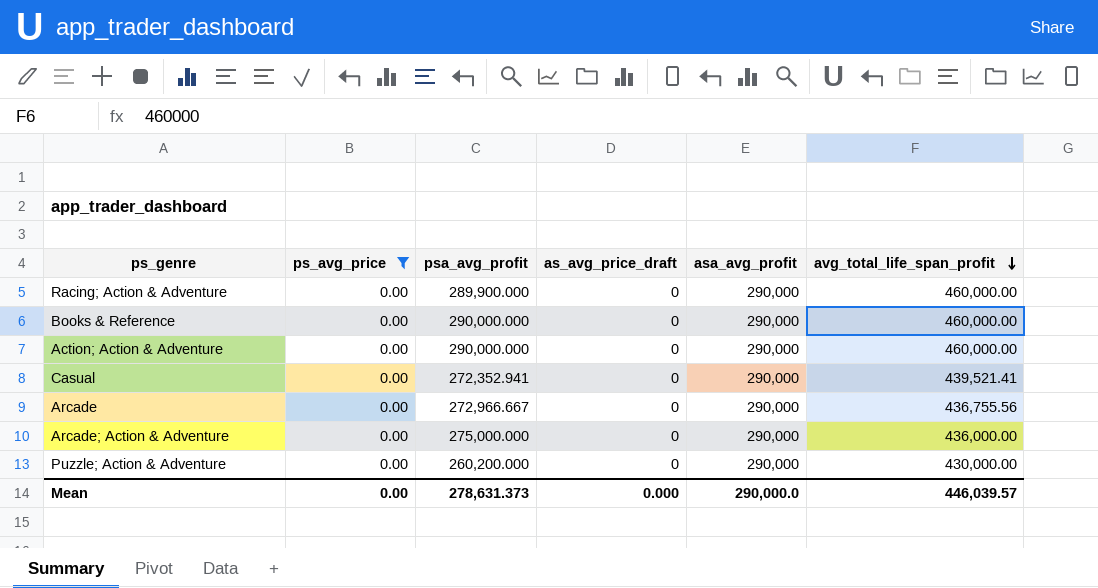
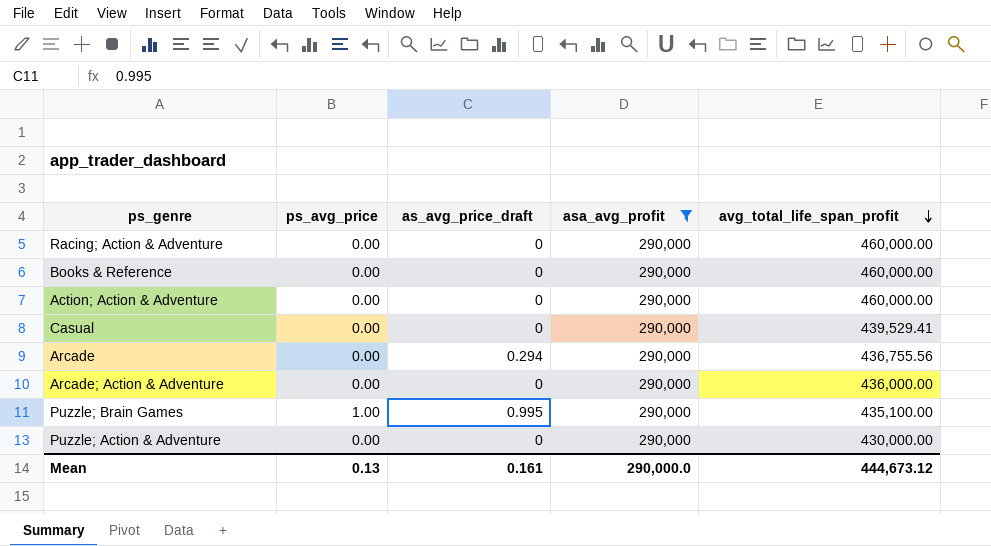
filter: ps_avg_price = 0.00 -> asa_avg_profit = 290,000
column psa_avg_profit | position: 3 -> none
Casual | avg_total_life_span_profit: 439,521.41 -> 439,529.41
Arcade | as_avg_price_draft: 0 -> 0.294
Mean | ps_avg_price: 0.00 -> 0.13
Mean | as_avg_price_draft: 0.000 -> 0.161
Mean | avg_total_life_span_profit: 446,039.57 -> 444,673.12

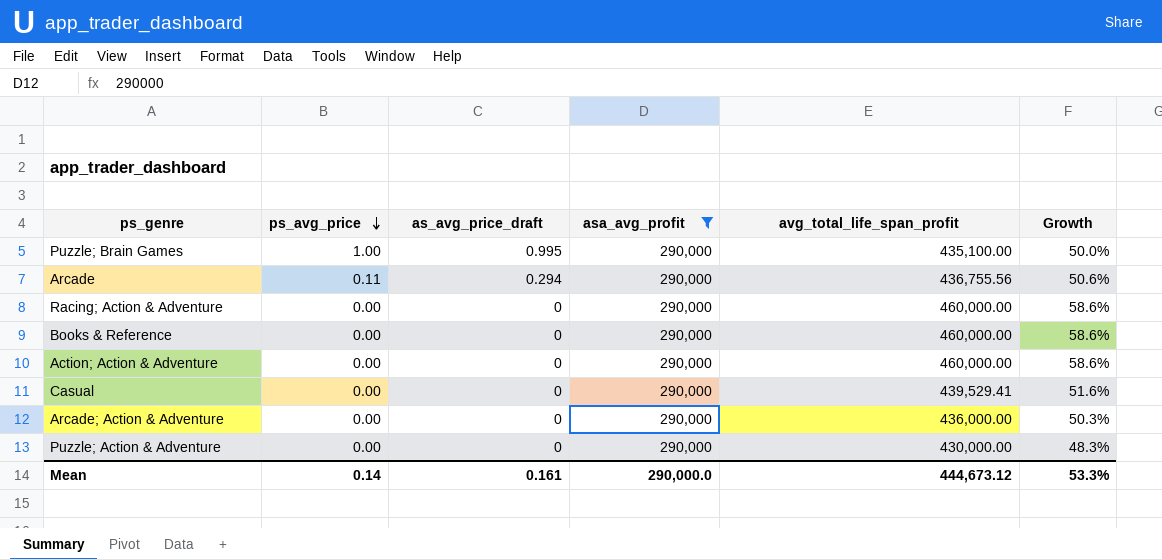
row order: avg_total_life_span_profit descending -> ps_avg_price descending
column Growth | formula: none -> ([avg_total_life_span_profit] - [asa_avg_profit]) / [asa_avg_profit]
Arcade | ps_avg_price: 0.00 -> 0.11
Mean | ps_avg_price: 0.13 -> 0.14

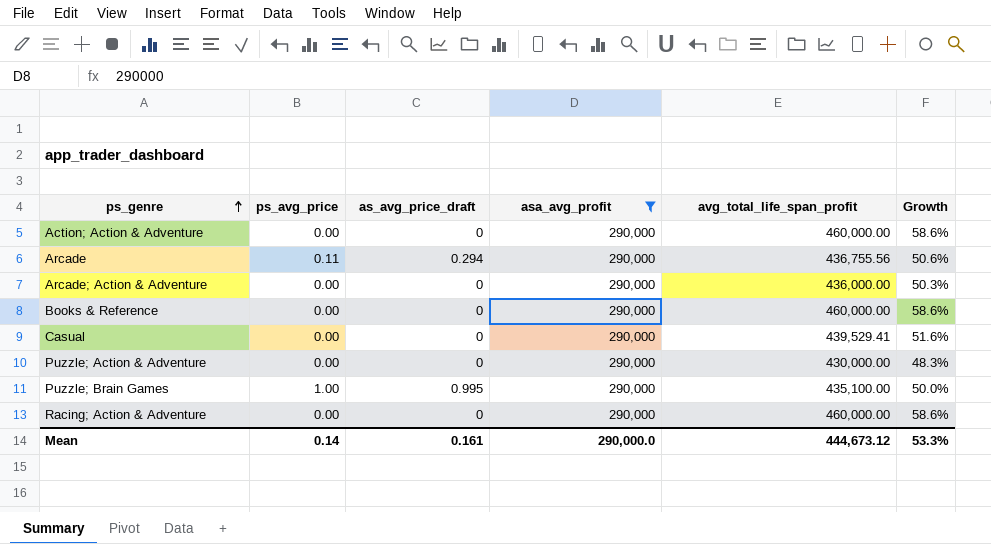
row order: ps_avg_price descending -> ps_genre ascending

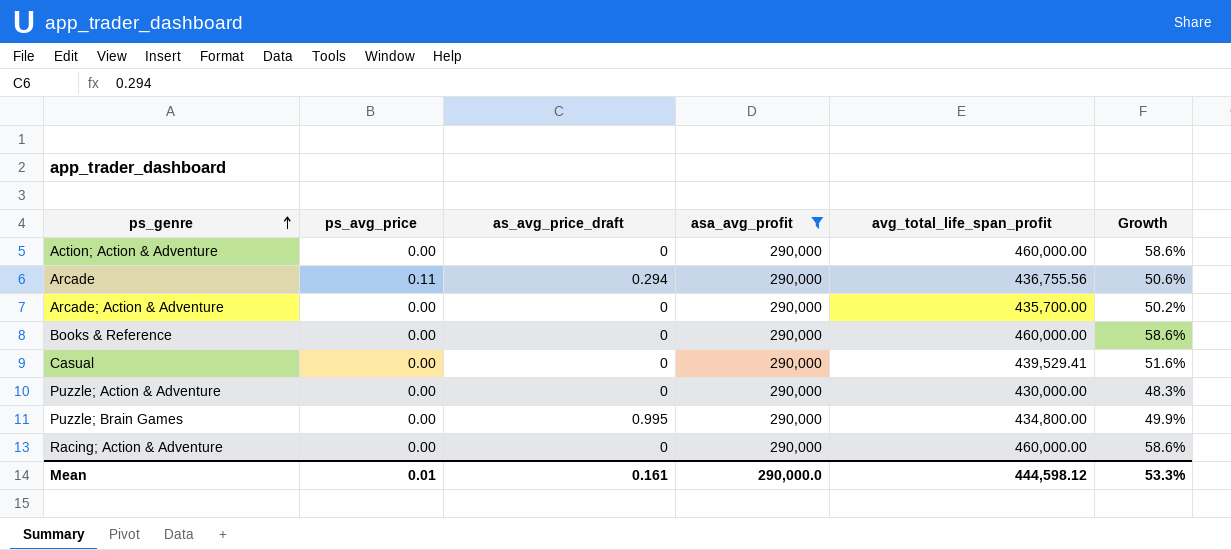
Arcade; Action & Adventure | avg_total_life_span_profit: 436,000.00 -> 435,700.00
Arcade; Action & Adventure | Growth: 50.3% -> 50.2%
Puzzle; Brain Games | ps_avg_price: 1.00 -> 0.00
Puzzle; Brain Games | avg_total_life_span_profit: 435,100.00 -> 434,800.00
Puzzle; Brain Games | Growth: 50.0% -> 49.9%
Mean | ps_avg_price: 0.14 -> 0.01
Mean | avg_total_life_span_profit: 444,673.12 -> 444,598.12

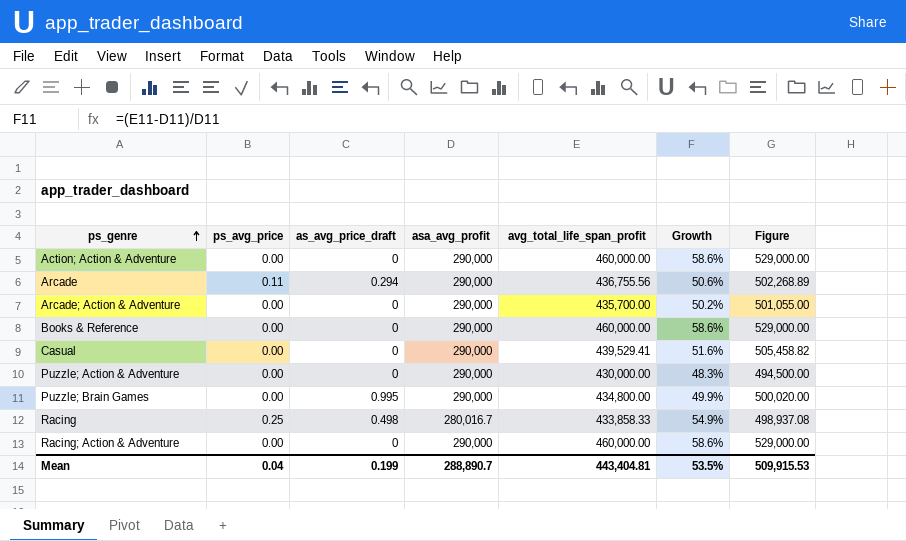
filter: asa_avg_profit = 290,000 -> none
column Figure | formula: none -> [avg_total_life_span_profit] * 1.15
Mean | ps_avg_price: 0.01 -> 0.04
Mean | as_avg_price_draft: 0.161 -> 0.199
Mean | asa_avg_profit: 290,000.0 -> 288,890.7
Mean | avg_total_life_span_profit: 444,598.12 -> 443,404.81
Mean | Growth: 53.3% -> 53.5%

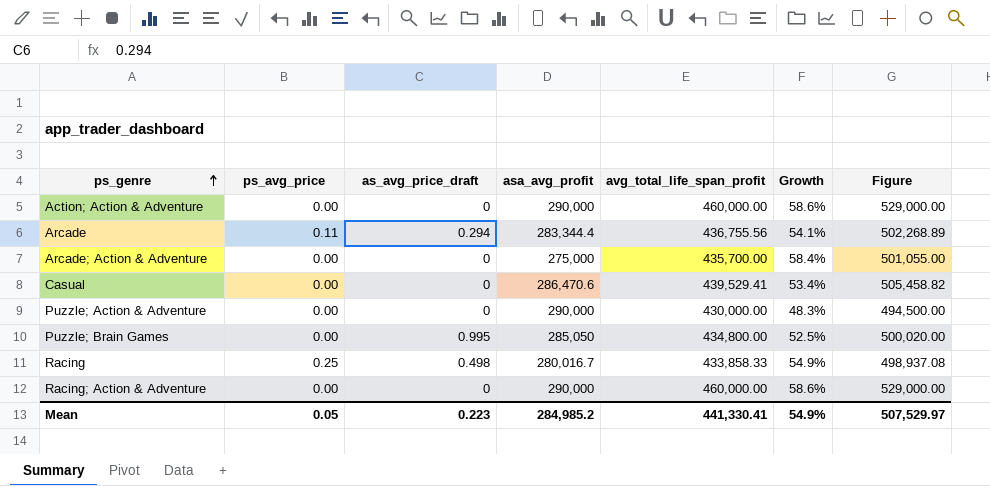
row Books & Reference: 0.00 | 0 | 290,000 | 460,000.00 | 58.6% | 529,000.00 -> none
Arcade | asa_avg_profit: 290,000 -> 283,344.4
Arcade | Growth: 50.6% -> 54.1%
Arcade; Action & Adventure | asa_avg_profit: 290,000 -> 275,000
Arcade; Action & Adventure | Growth: 50.2% -> 58.4%
Casual | asa_avg_profit: 290,000 -> 286,470.6
Casual | Growth: 51.6% -> 53.4%
Puzzle; Brain Games | asa_avg_profit: 290,000 -> 285,050
Puzzle; Brain Games | Growth: 49.9% -> 52.5%
Mean | ps_avg_price: 0.04 -> 0.05
Mean | as_avg_price_draft: 0.199 -> 0.223
Mean | asa_avg_profit: 288,890.7 -> 284,985.2
Mean | avg_total_life_span_profit: 443,404.81 -> 441,330.41
Mean | Growth: 53.5% -> 54.9%
Mean | Figure: 509,915.53 -> 507,529.97

